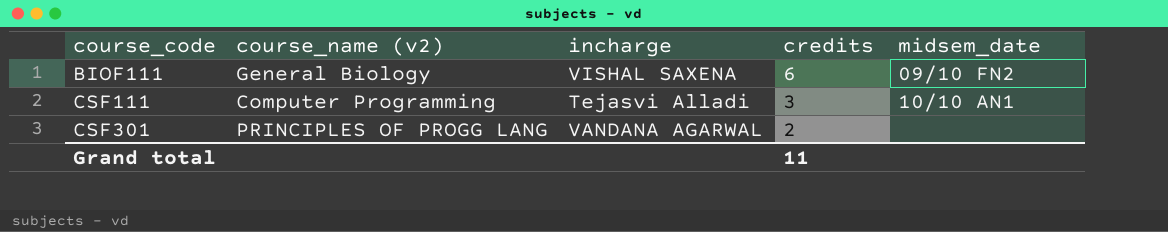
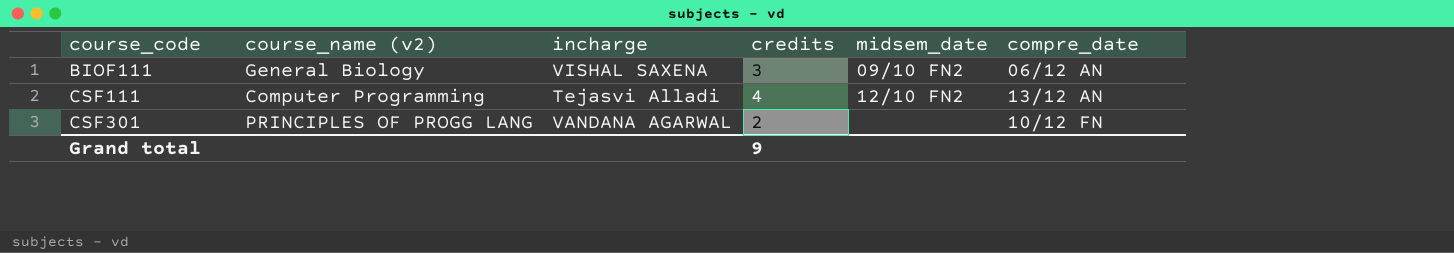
column compre_date | position: none -> 6
BIOF111 | credits: 6 -> 3
CSF111 | credits: 3 -> 4
CSF111 | midsem_date: 10/10 AN1 -> 12/10 FN2
Grand total | credits: 11 -> 9

